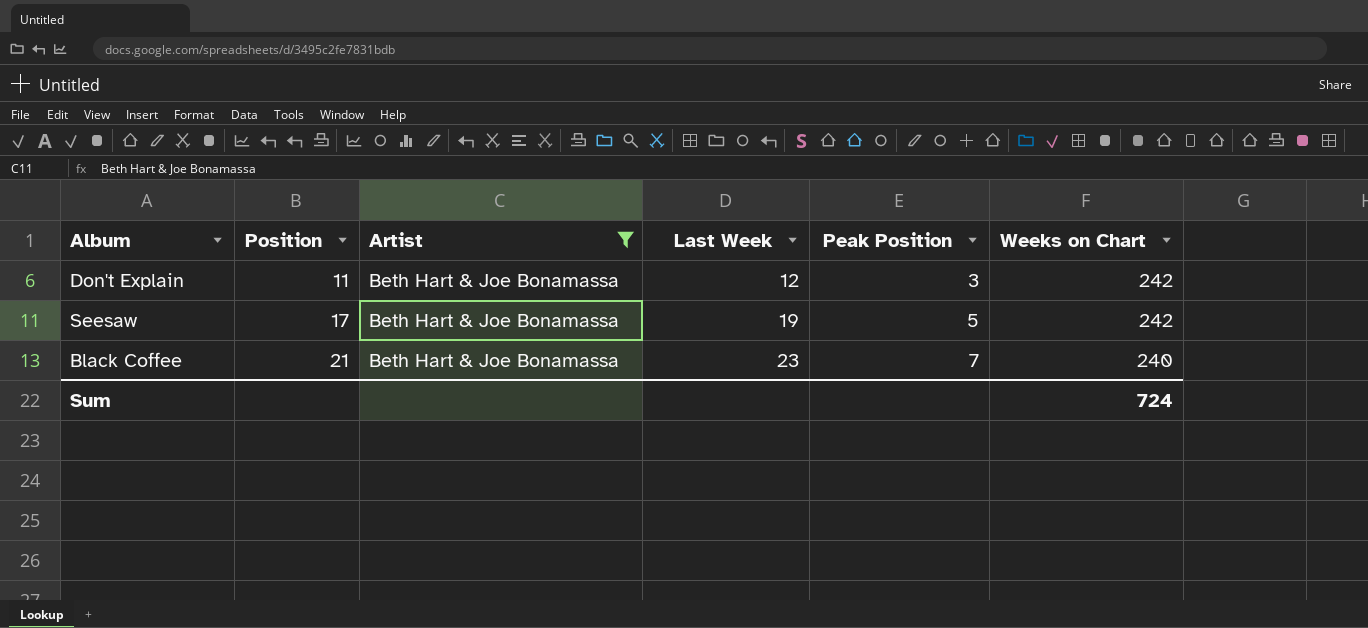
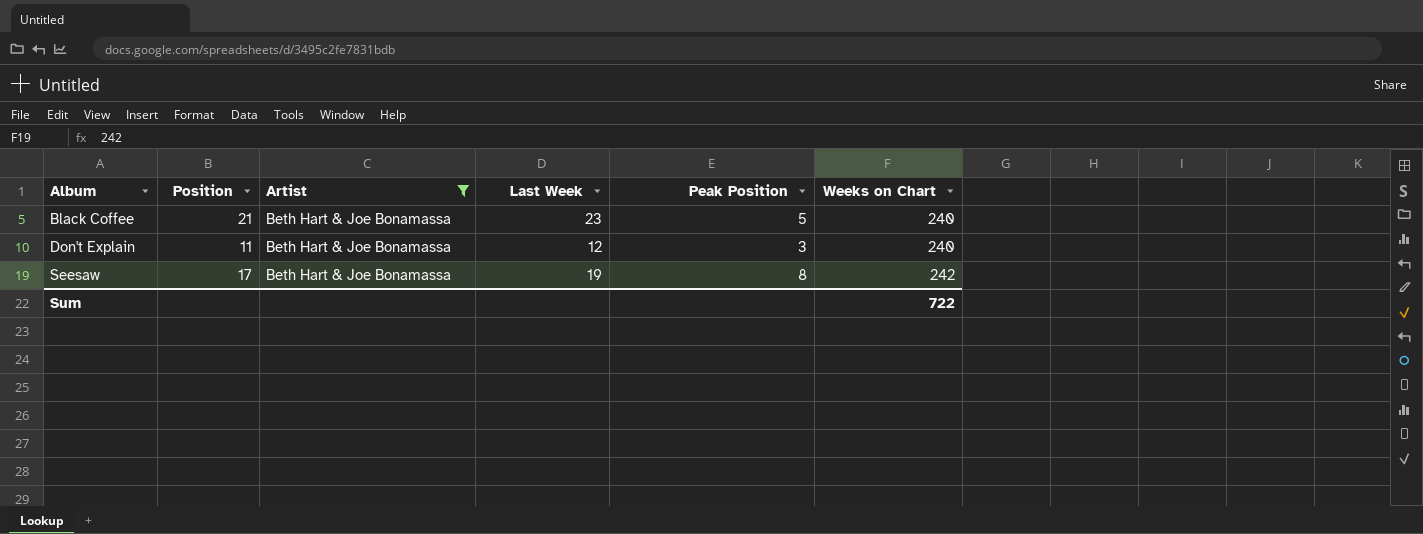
row order: Position ascending -> Album ascending
Black Coffee | Peak Position: 7 -> 5
Don't Explain | Weeks on Chart: 242 -> 240
Seesaw | Peak Position: 5 -> 8
Sum | Weeks on Chart: 724 -> 722

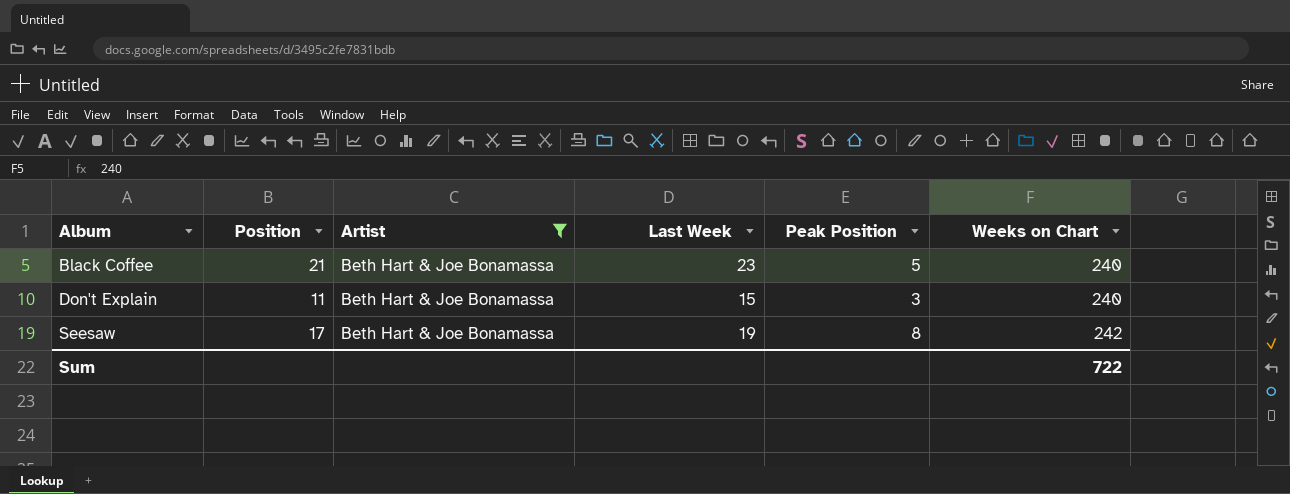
Don't Explain | Last Week: 12 -> 15

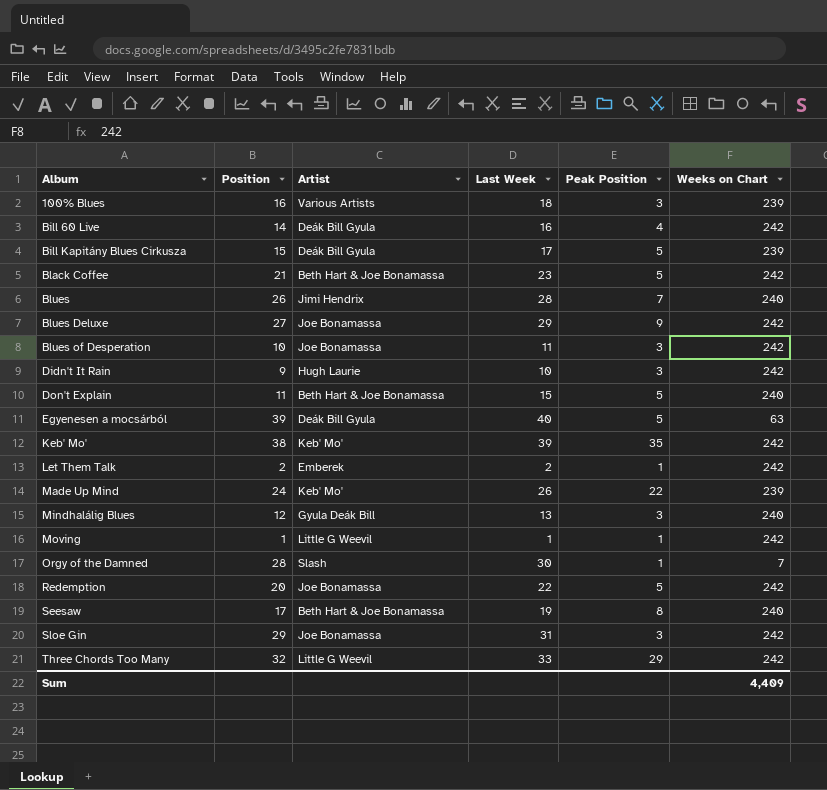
filter: Artist = Beth Hart & Joe Bonamassa -> none
Black Coffee | Weeks on Chart: 240 -> 242
Don't Explain | Peak Position: 3 -> 5
Seesaw | Weeks on Chart: 242 -> 240
Sum | Weeks on Chart: 722 -> 4,409

